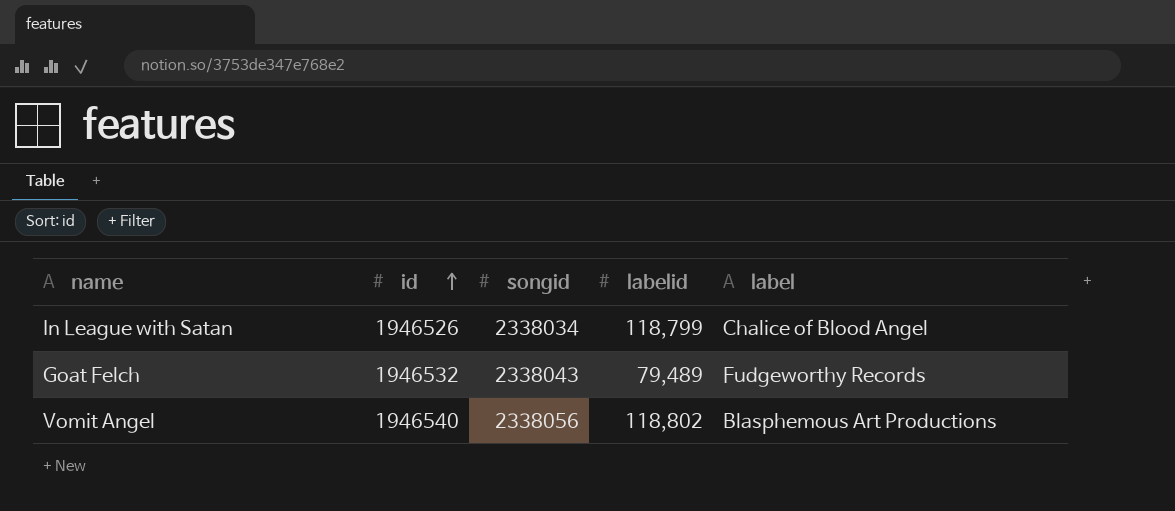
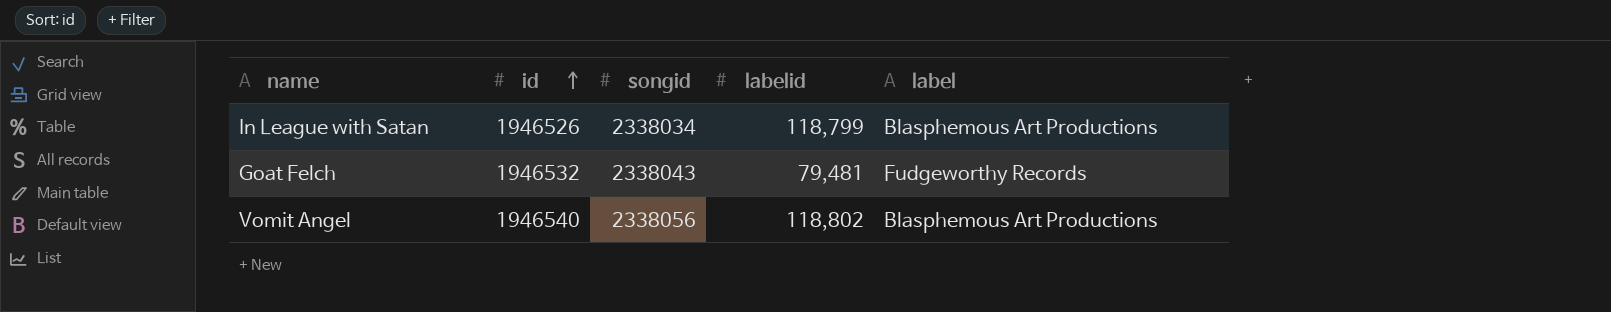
In League with Satan | label: Chalice of Blood Angel -> Blasphemous Art Productions
Goat Felch | labelid: 79,489 -> 79,481

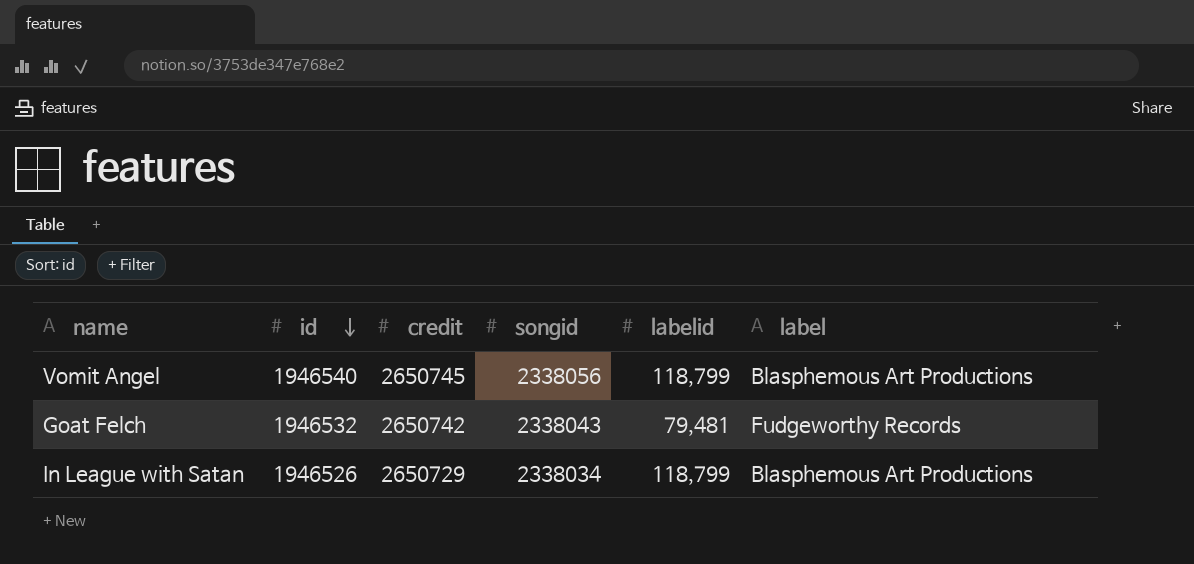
row order: id ascending -> id descending
column credit | position: none -> 3
Vomit Angel | labelid: 118,802 -> 118,799

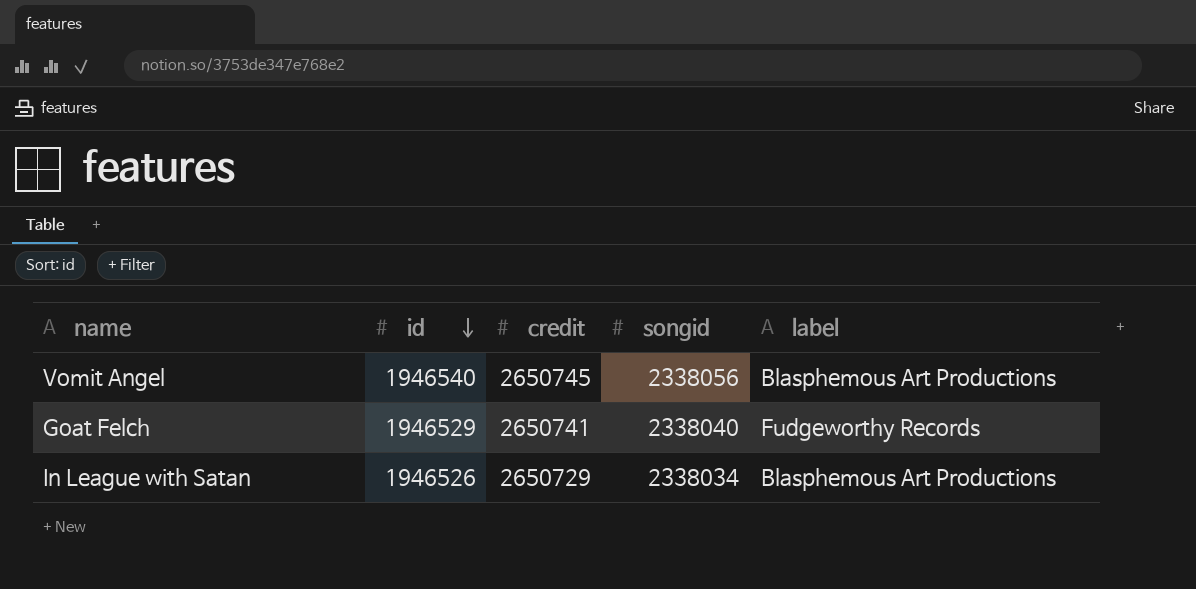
column labelid | position: 5 -> none
Goat Felch | id: 1946532 -> 1946529
Goat Felch | credit: 2650742 -> 2650741
Goat Felch | songid: 2338043 -> 2338040

